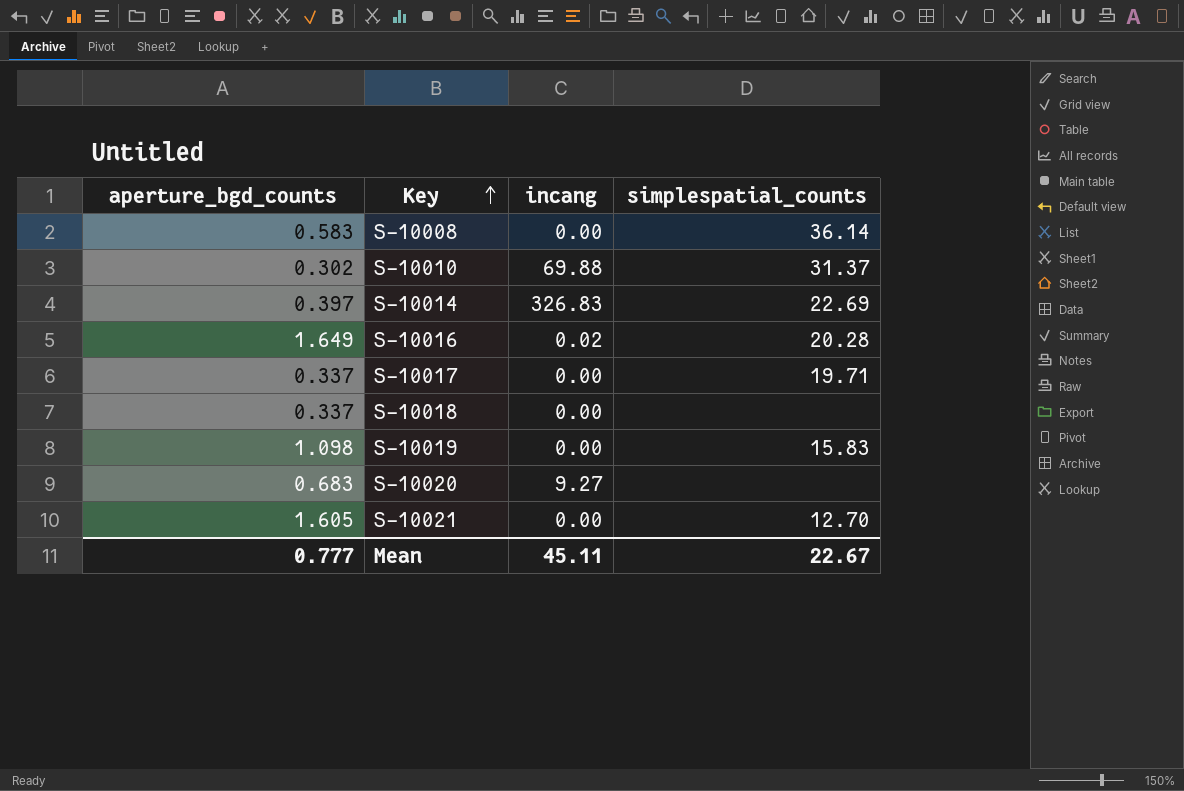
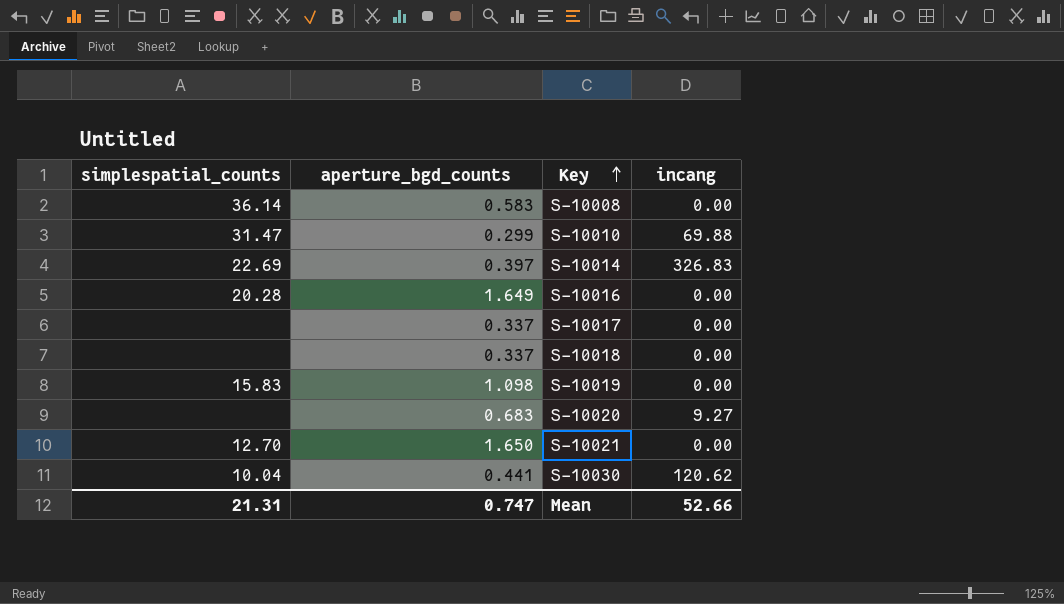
column simplespatial_counts | position: 4 -> 1
S-10010 | simplespatial_counts: 31.37 -> 31.47
S-10010 | aperture_bgd_counts: 0.302 -> 0.299
S-10016 | incang: 0.02 -> 0.00
S-10017 | simplespatial_counts: 19.71 -> none
S-10021 | aperture_bgd_counts: 1.605 -> 1.650
row S-10030: none -> 10.04 | 0.441 | 120.62
Mean | simplespatial_counts: 22.67 -> 21.31
Mean | aperture_bgd_counts: 0.777 -> 0.747
Mean | incang: 45.11 -> 52.66

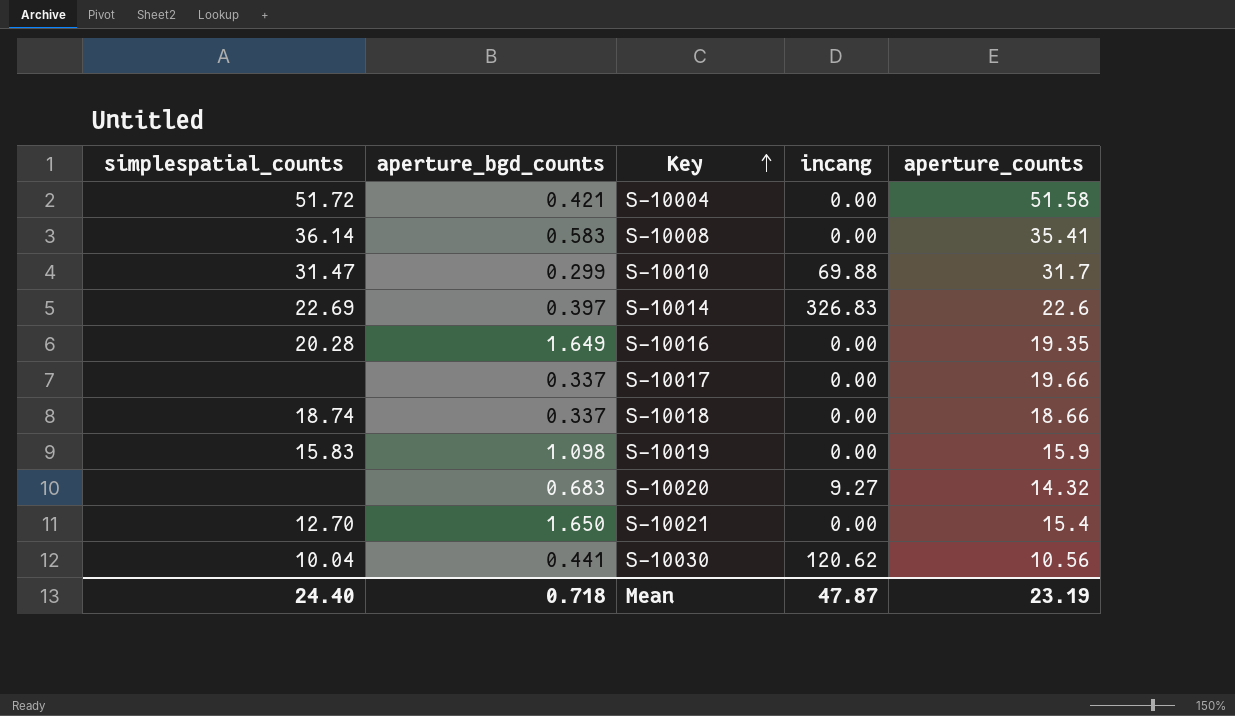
column aperture_counts | position: none -> 5
row S-10004: none -> 51.72 | 0.421 | 0.00 | 51.58
S-10018 | simplespatial_counts: none -> 18.74
Mean | simplespatial_counts: 21.31 -> 24.40
Mean | aperture_bgd_counts: 0.747 -> 0.718
Mean | incang: 52.66 -> 47.87

